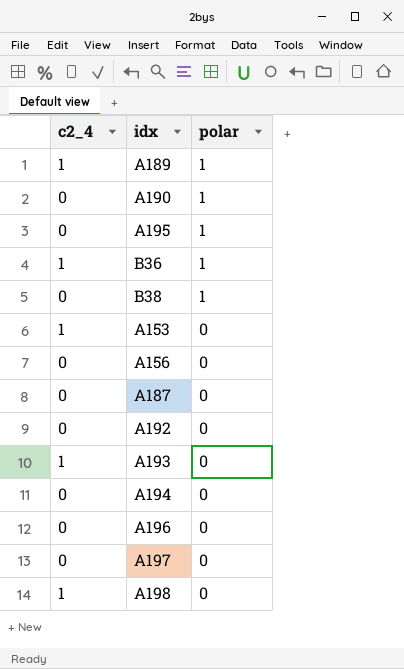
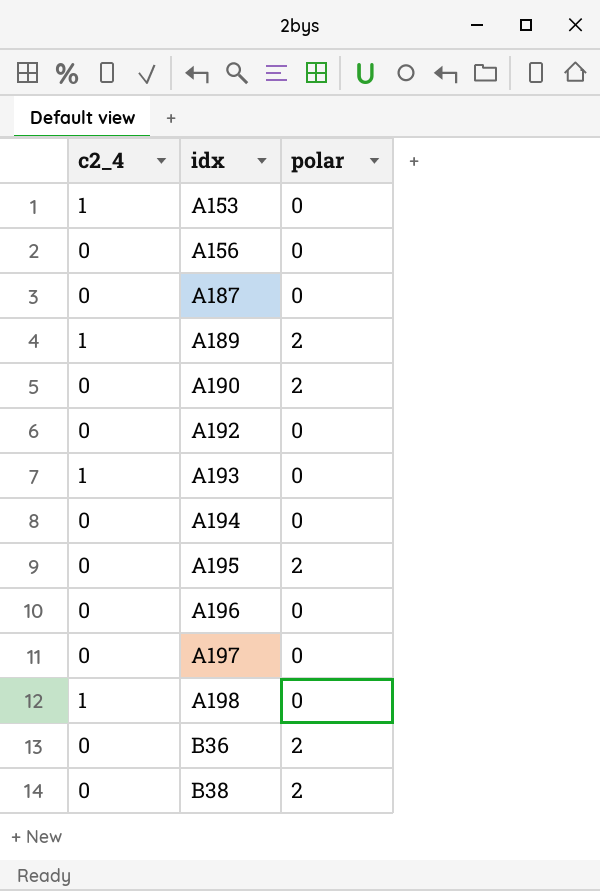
row order: polar descending -> idx ascending
A189 | polar: 1 -> 2
A190 | polar: 1 -> 2
A195 | polar: 1 -> 2
B36 | c2_4: 1 -> 0
B36 | polar: 1 -> 2
B38 | polar: 1 -> 2

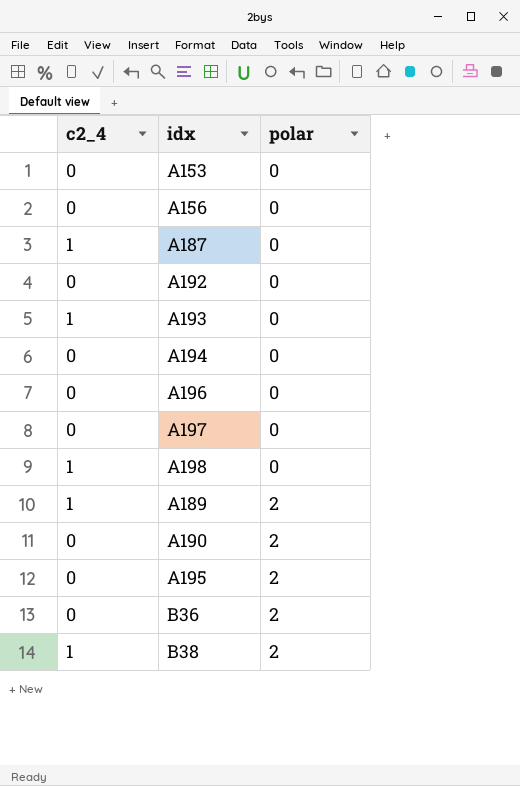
row order: idx ascending -> polar ascending
A153 | c2_4: 1 -> 0
A187 | c2_4: 0 -> 1
B38 | c2_4: 0 -> 1

